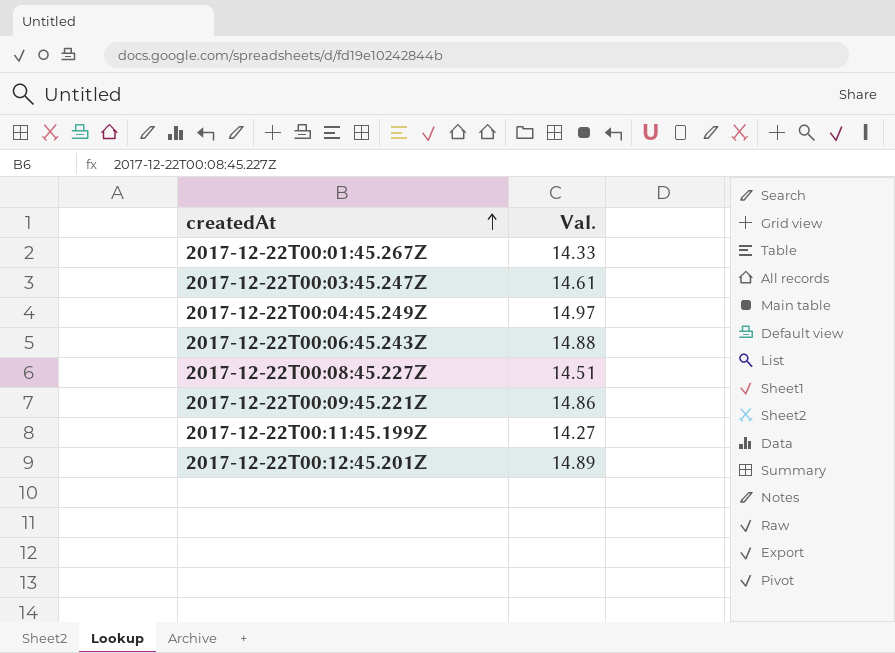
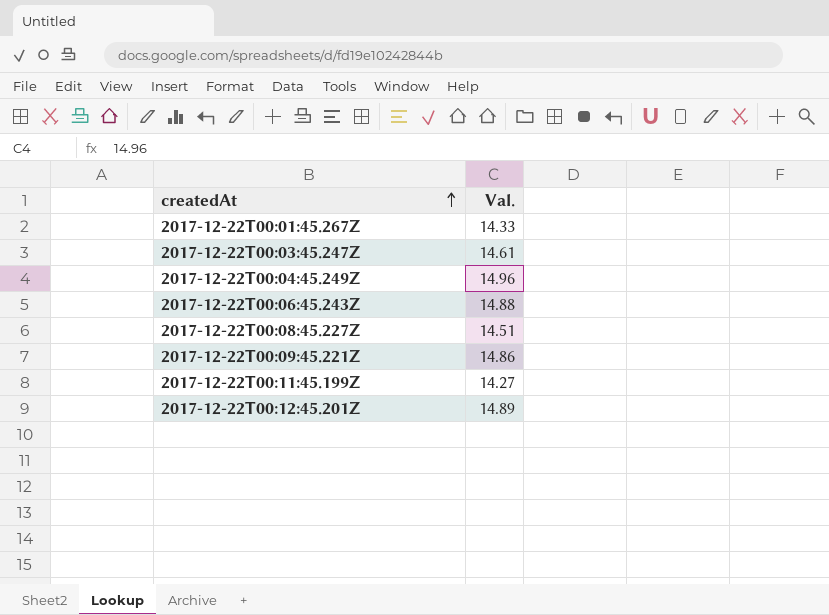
2017-12-22T00:04:45.249Z | Val.: 14.97 -> 14.96

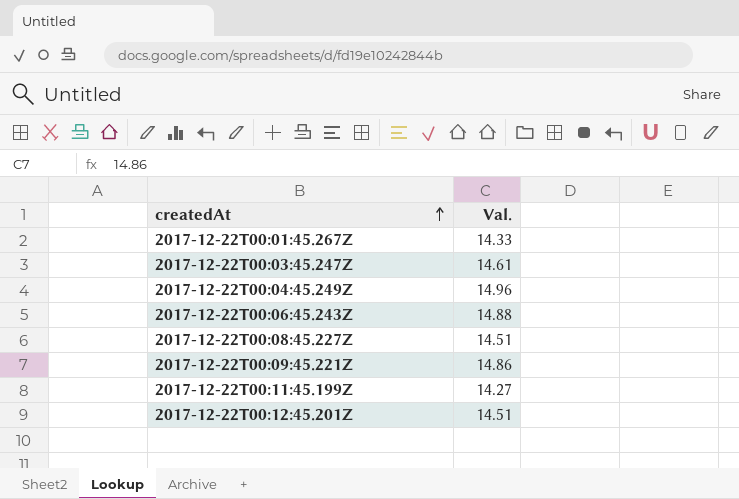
2017-12-22T00:12:45.201Z | Val.: 14.89 -> 14.51

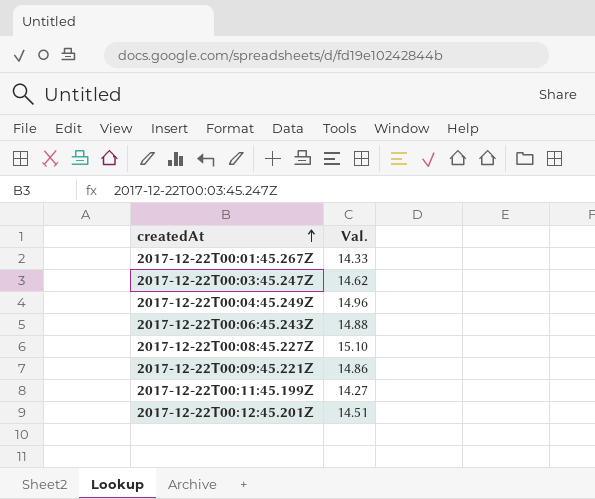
2017-12-22T00:03:45.247Z | Val.: 14.61 -> 14.62
2017-12-22T00:08:45.227Z | Val.: 14.51 -> 15.10

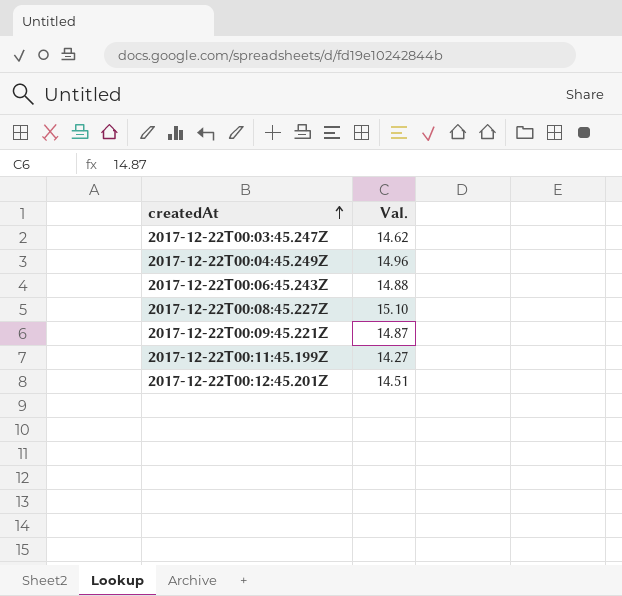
row 2017-12-22T00:01:45.267Z: 14.33 -> none
2017-12-22T00:09:45.221Z | Val.: 14.86 -> 14.87

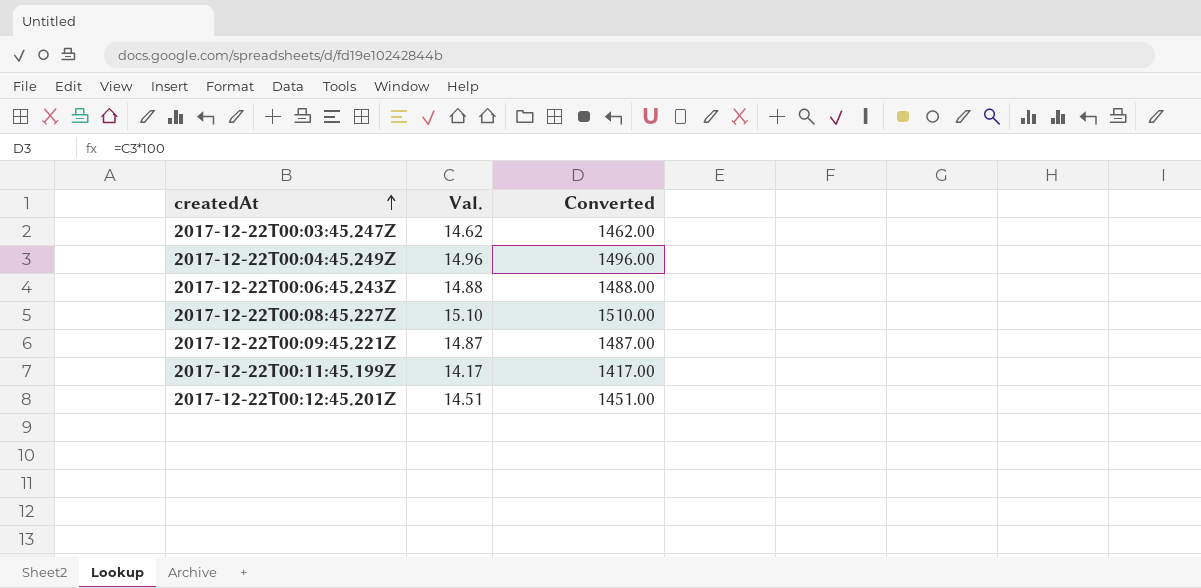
column Converted | formula: none -> [Val.] * 100
2017-12-22T00:11:45.199Z | Val.: 14.27 -> 14.17

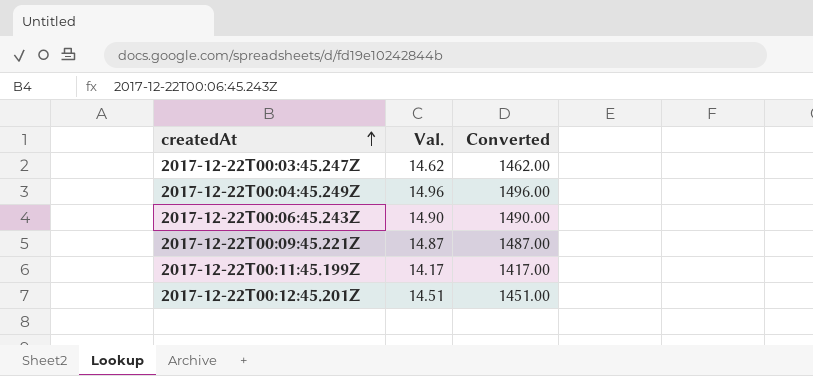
row 2017-12-22T00:08:45.227Z: 15.10 | 1510.00 -> none
2017-12-22T00:06:45.243Z | Val.: 14.88 -> 14.90
2017-12-22T00:06:45.243Z | Converted: 1488.00 -> 1490.00

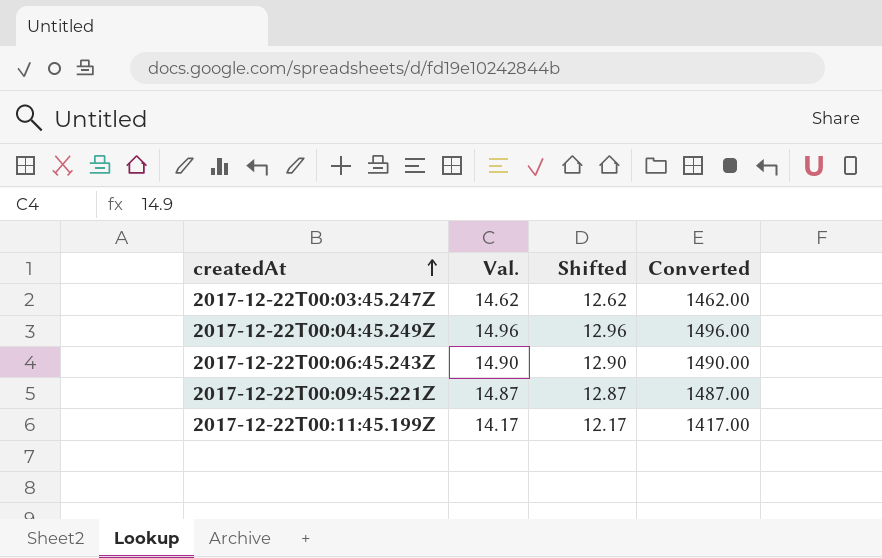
column Shifted | formula: none -> [Val.] - 2
row 2017-12-22T00:12:45.201Z: 14.51 | 1451.00 -> none

